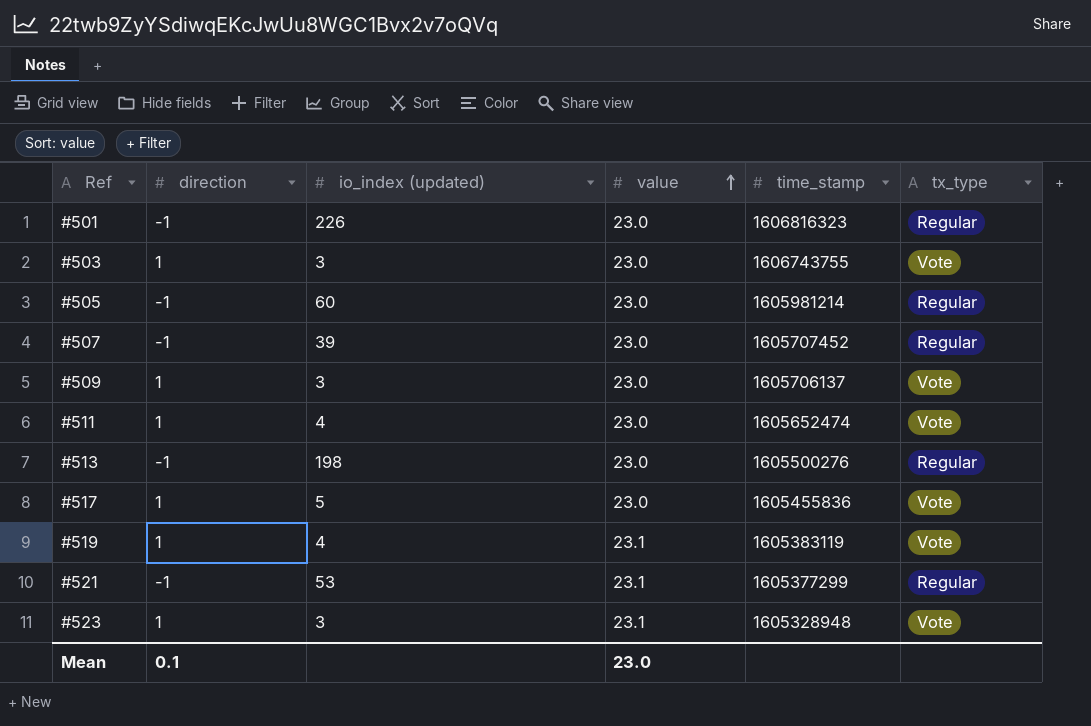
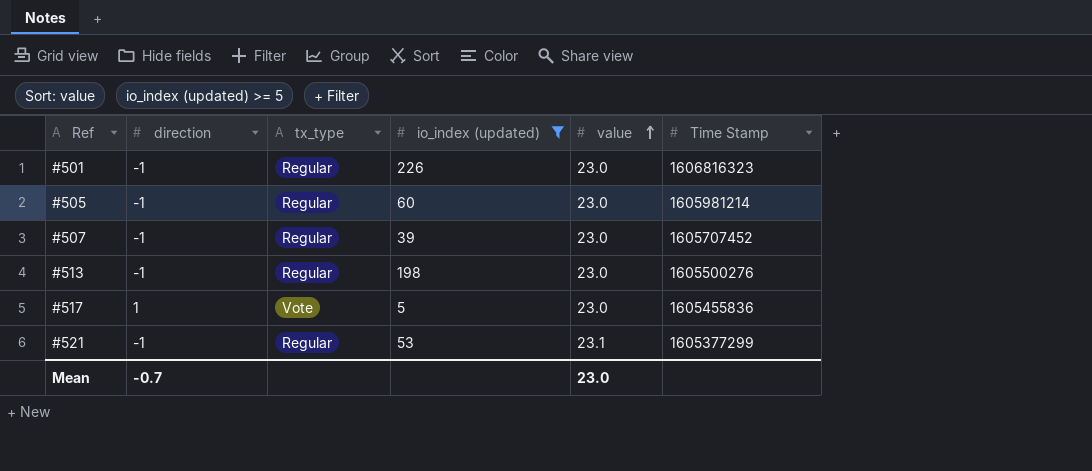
filter: none -> io_index (updated) >= 5
column tx_type | position: 6 -> 3
column name: time_stamp -> Time Stamp
Mean | direction: 0.1 -> -0.7

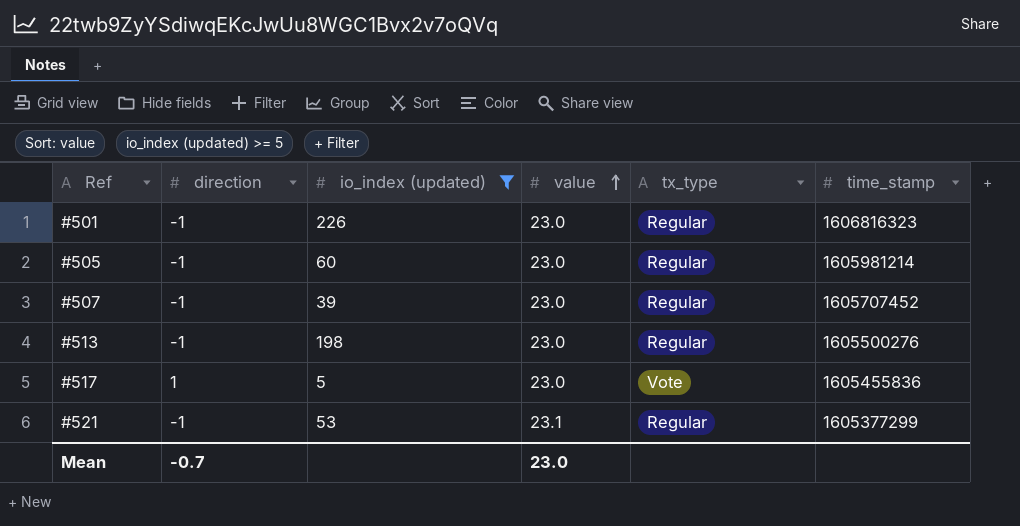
column tx_type | position: 3 -> 5
column name: Time Stamp -> time_stamp

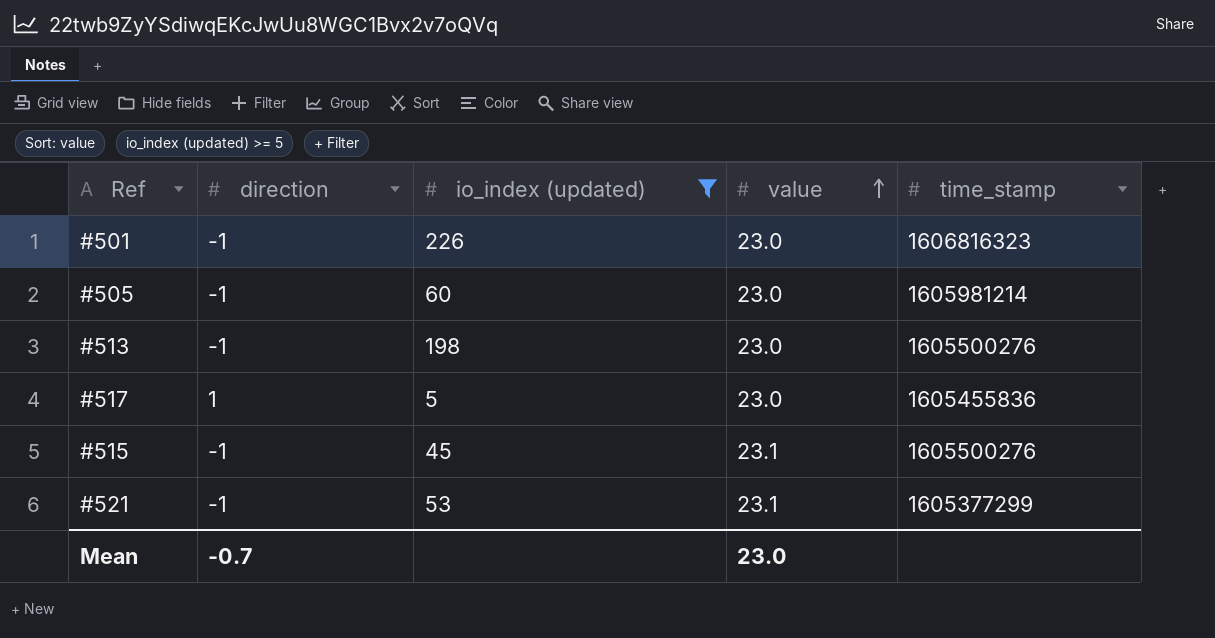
column tx_type | position: 5 -> none
row #507: -1 | 39 | 23.0 | Regular | 1605707452 -> none
row #515: none -> -1 | 45 | 23.1 | 1605500276

